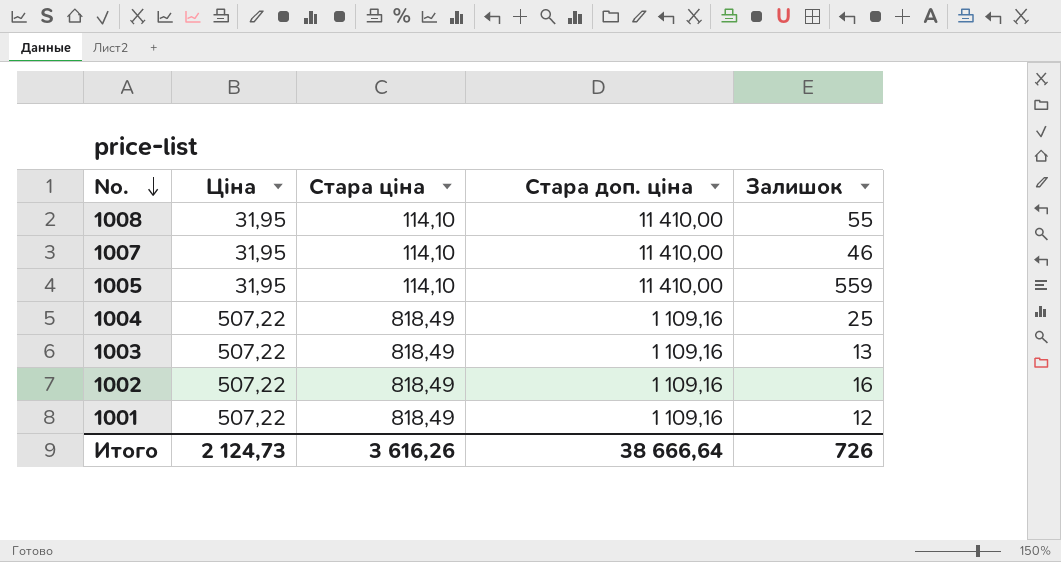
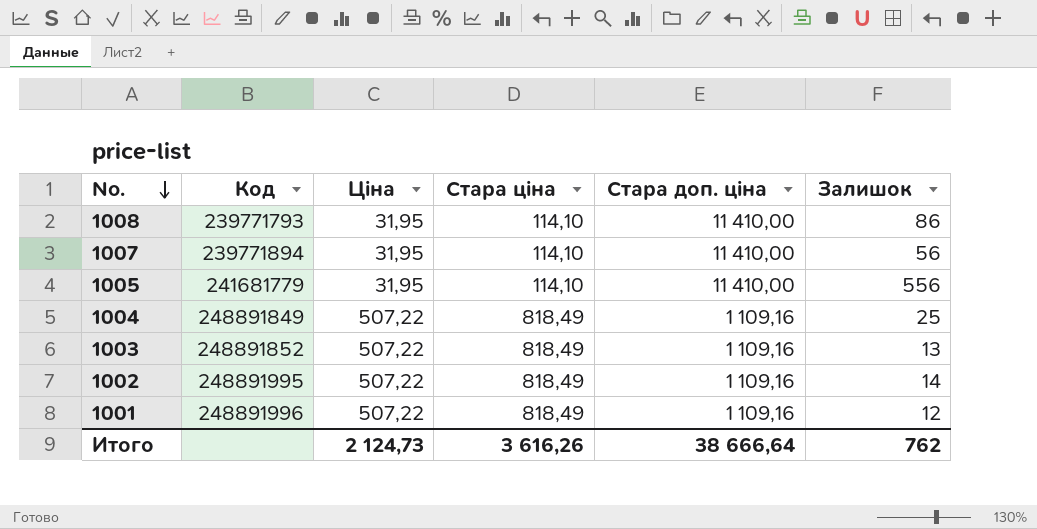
column Код | position: none -> 2
1008 | Залишок: 55 -> 86
1007 | Залишок: 46 -> 56
1005 | Залишок: 559 -> 556
1002 | Залишок: 16 -> 14
Итого | Залишок: 726 -> 762

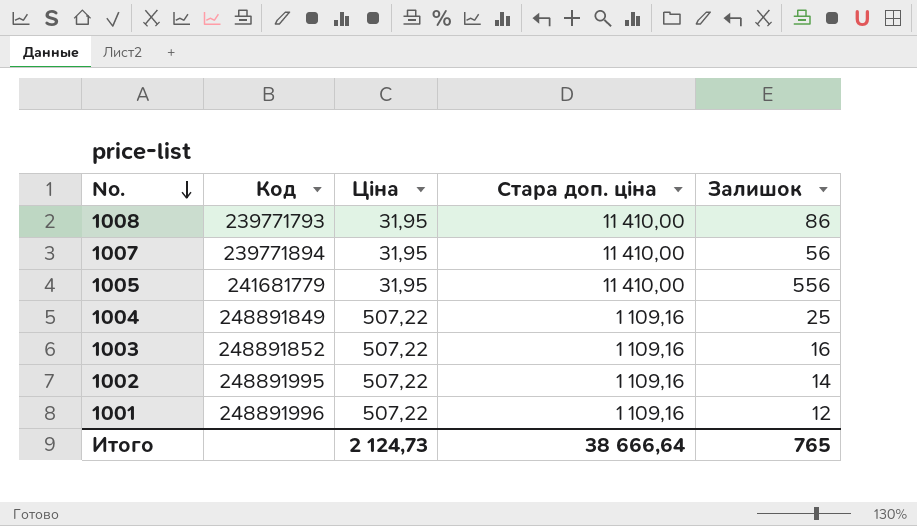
column Стара ціна | position: 4 -> none
1003 | Залишок: 13 -> 16
Итого | Залишок: 762 -> 765

